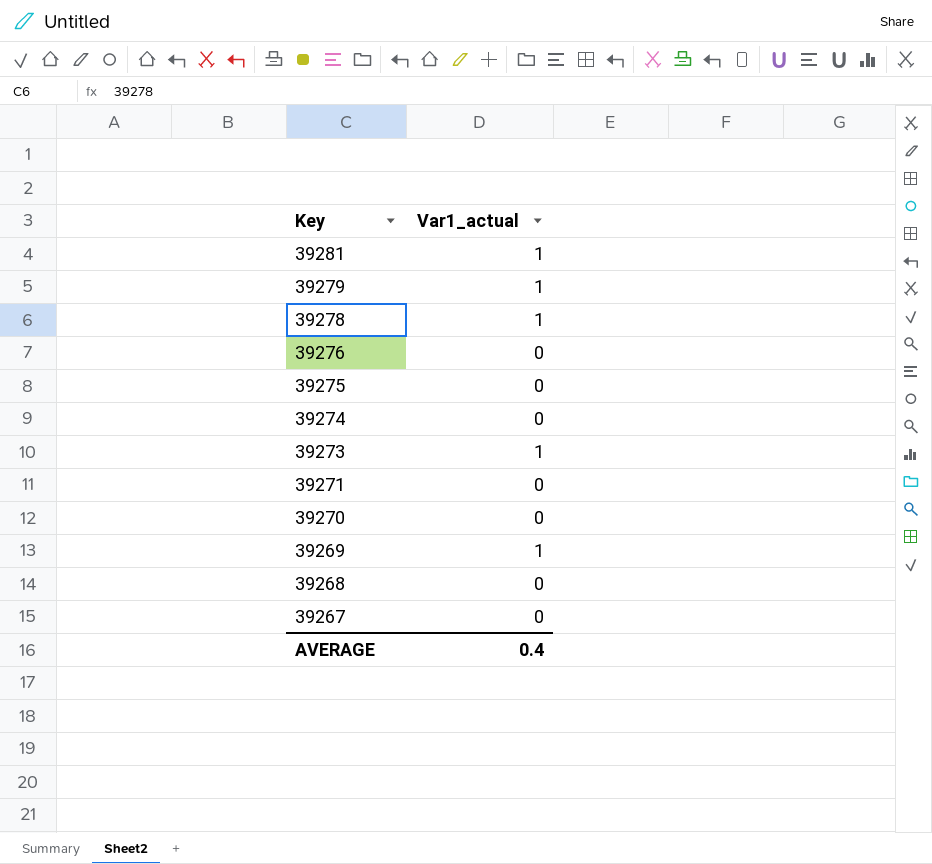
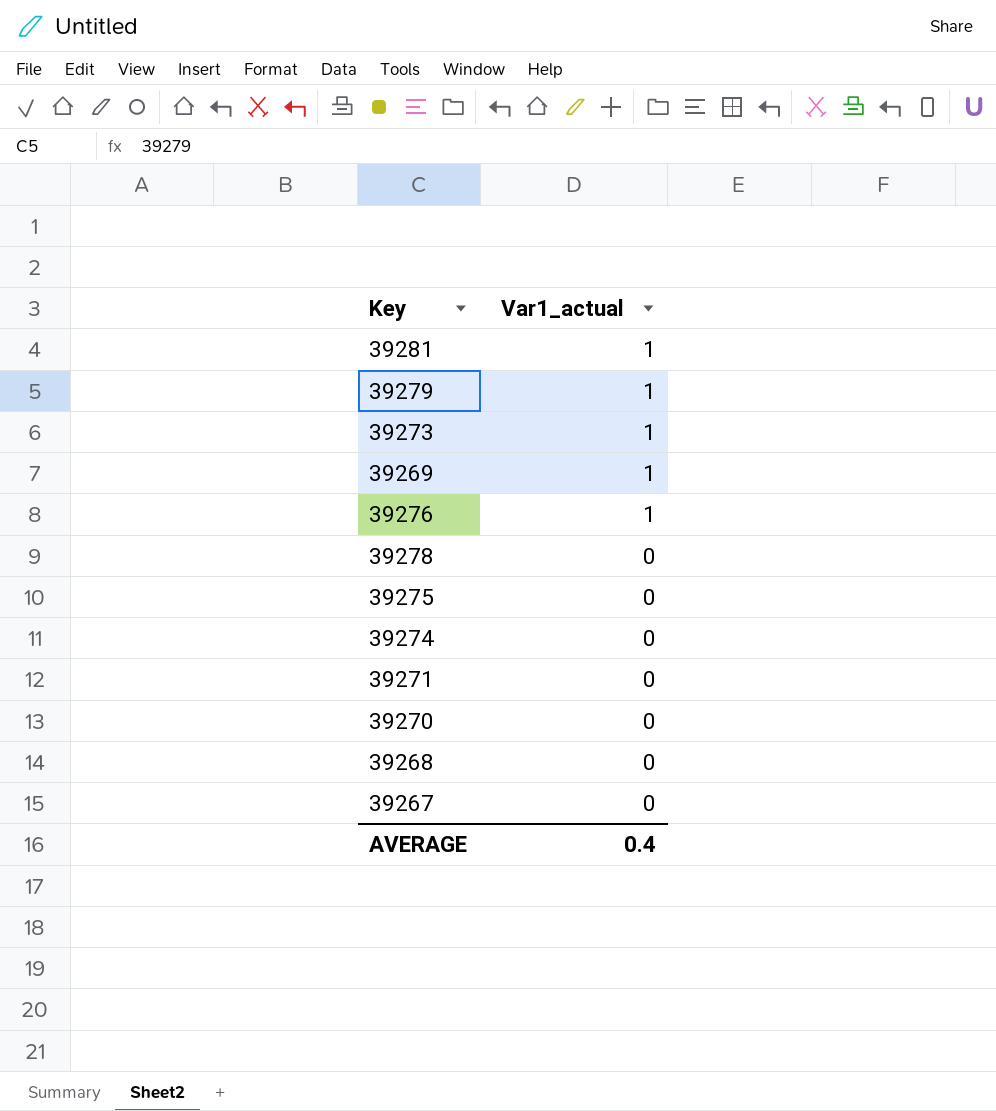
row order: Key descending -> Var1_actual descending
39276 | Var1_actual: 0 -> 1
39278 | Var1_actual: 1 -> 0

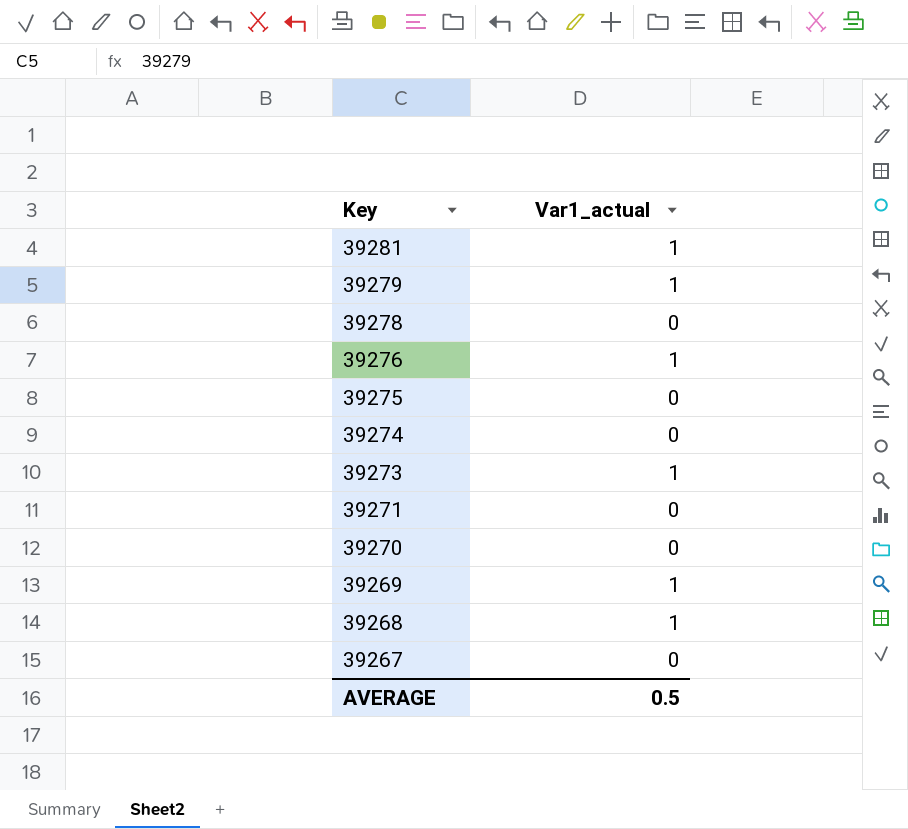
row order: Var1_actual descending -> Key descending
39268 | Var1_actual: 0 -> 1
AVERAGE | Var1_actual: 0.4 -> 0.5

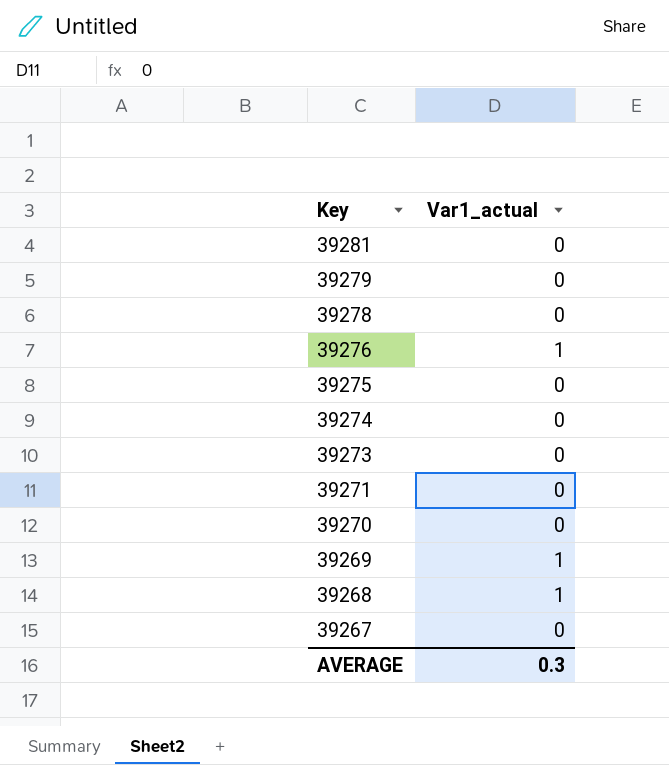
39281 | Var1_actual: 1 -> 0
39279 | Var1_actual: 1 -> 0
39273 | Var1_actual: 1 -> 0
AVERAGE | Var1_actual: 0.5 -> 0.3

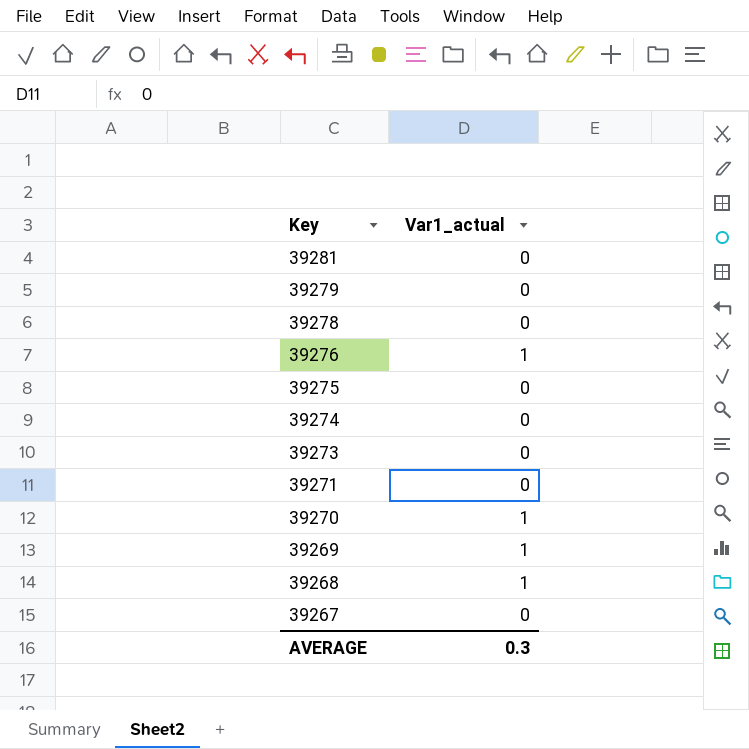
39270 | Var1_actual: 0 -> 1

